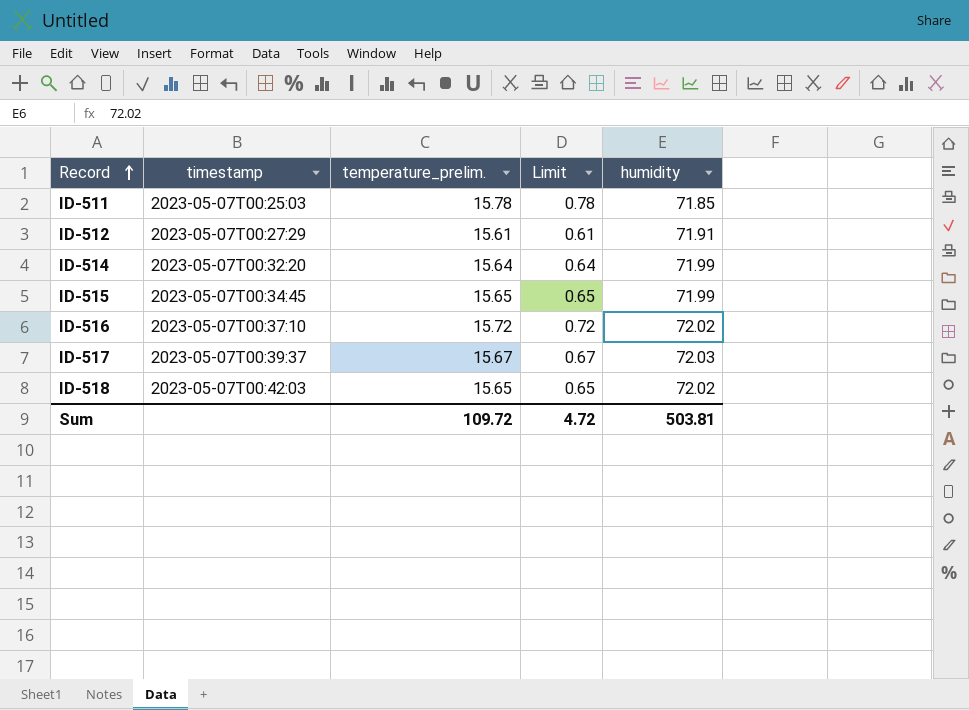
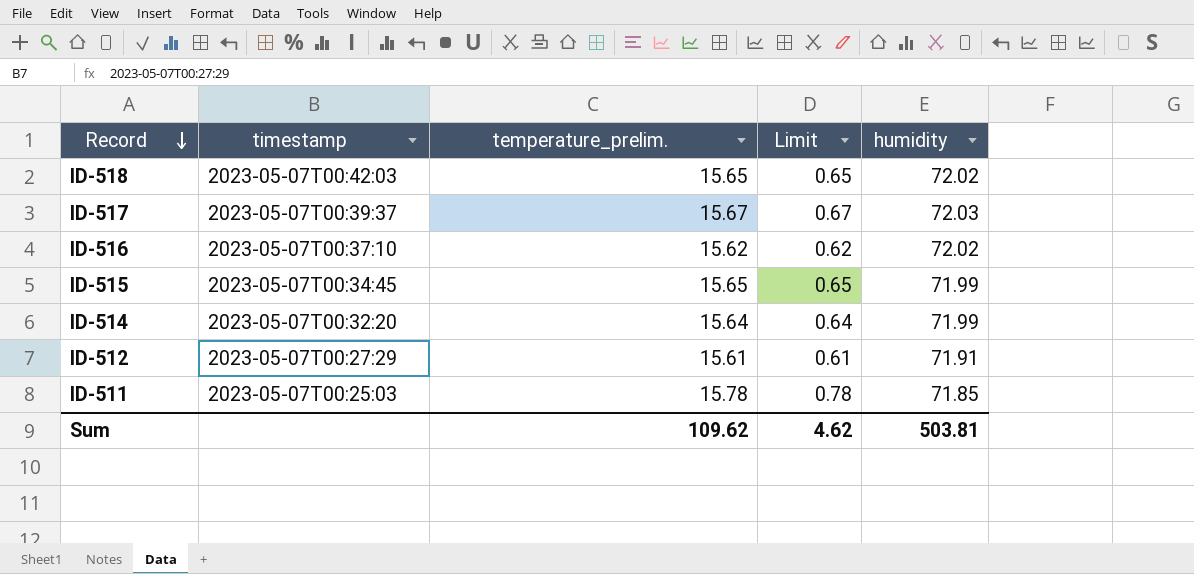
row order: Record ascending -> Record descending
ID-516 | temperature_prelim.: 15.72 -> 15.62
ID-516 | Limit: 0.72 -> 0.62
Sum | temperature_prelim.: 109.72 -> 109.62
Sum | Limit: 4.72 -> 4.62

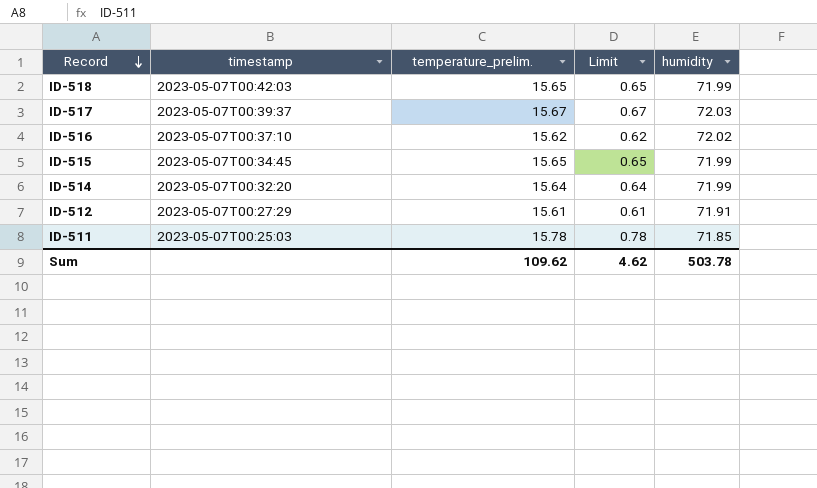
ID-518 | humidity: 72.02 -> 71.99
Sum | humidity: 503.81 -> 503.78

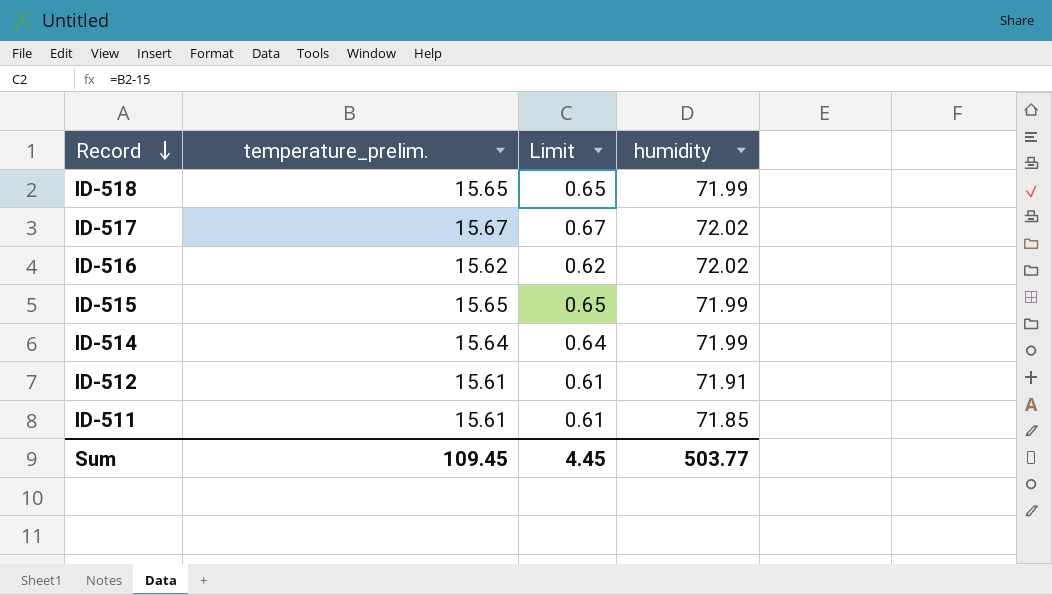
column timestamp | position: 2 -> none
ID-517 | humidity: 72.03 -> 72.02
ID-511 | temperature_prelim.: 15.78 -> 15.61
ID-511 | Limit: 0.78 -> 0.61
Sum | temperature_prelim.: 109.62 -> 109.45
Sum | Limit: 4.62 -> 4.45
Sum | humidity: 503.78 -> 503.77

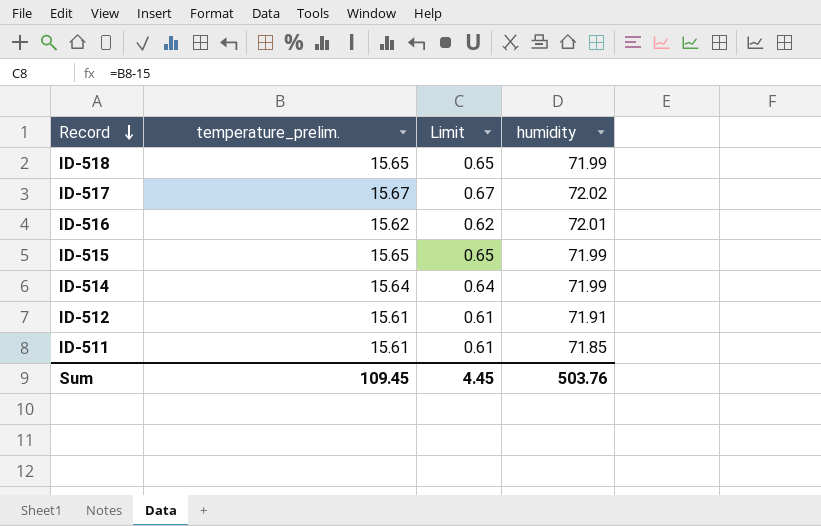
ID-516 | humidity: 72.02 -> 72.01
Sum | humidity: 503.77 -> 503.76

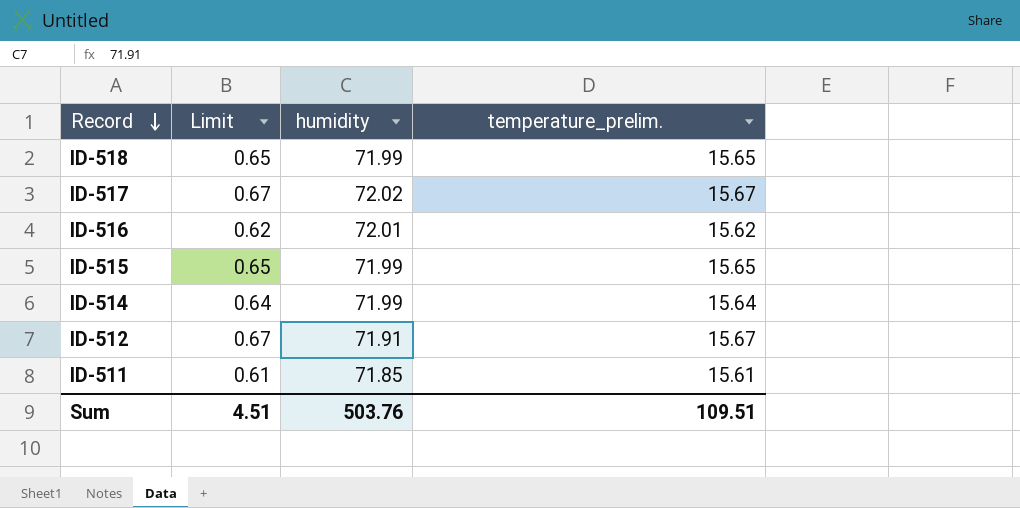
column temperature_prelim. | position: 2 -> 4
ID-512 | Limit: 0.61 -> 0.67
ID-512 | temperature_prelim.: 15.61 -> 15.67
Sum | Limit: 4.45 -> 4.51
Sum | temperature_prelim.: 109.45 -> 109.51

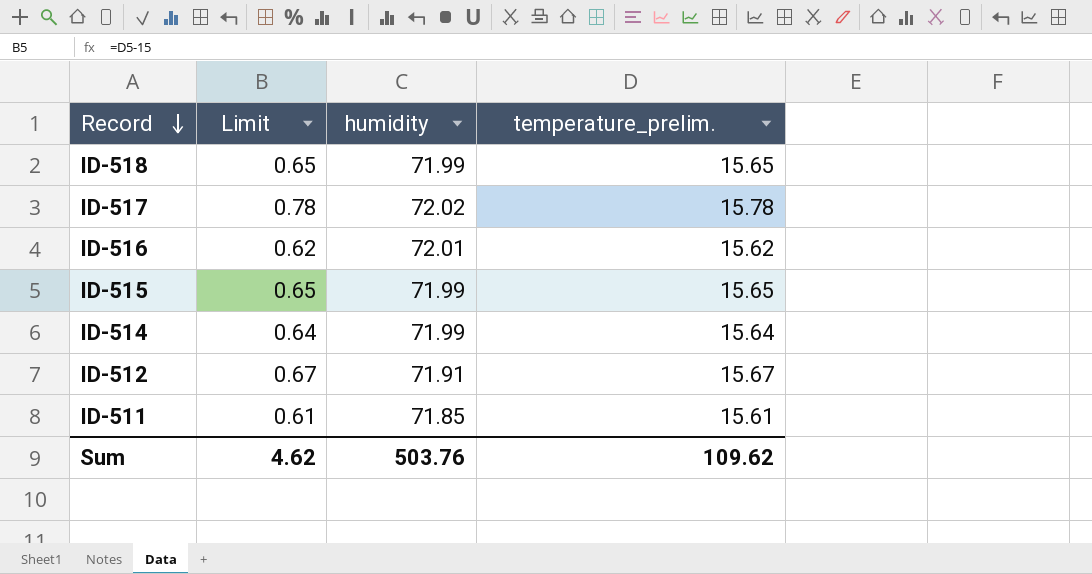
ID-517 | Limit: 0.67 -> 0.78
ID-517 | temperature_prelim.: 15.67 -> 15.78
Sum | Limit: 4.51 -> 4.62
Sum | temperature_prelim.: 109.51 -> 109.62

